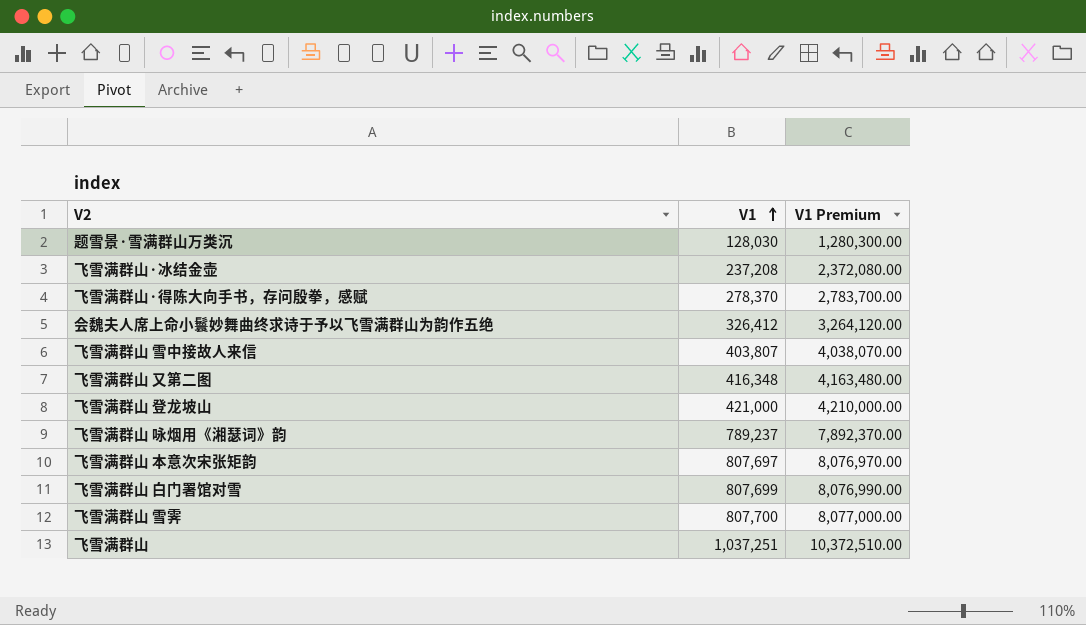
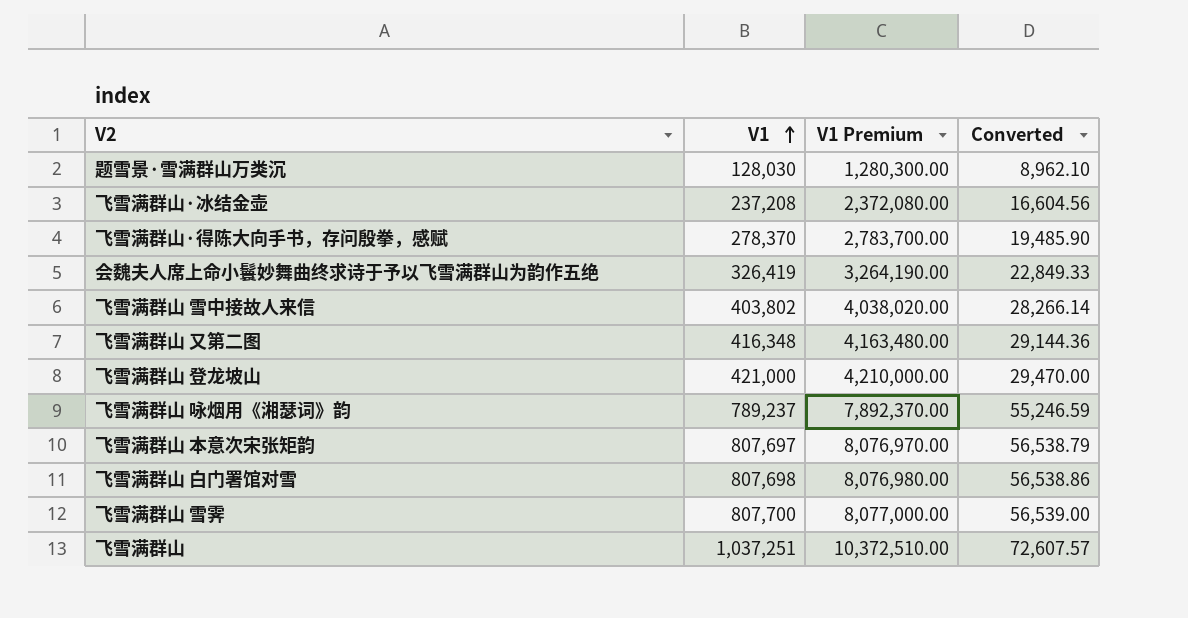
column Converted | formula: none -> [V1] * 0.07
会魏夫人席上命小鬟妙舞曲终求诗于予以飞雪满群山为韵作五绝 | V1: 326,412 -> 326,419
会魏夫人席上命小鬟妙舞曲终求诗于予以飞雪满群山为韵作五绝 | V1 Premium: 3,264,120.00 -> 3,264,190.00
飞雪满群山 雪中接故人来信 | V1: 403,807 -> 403,802
飞雪满群山 雪中接故人来信 | V1 Premium: 4,038,070.00 -> 4,038,020.00
飞雪满群山 白门署馆对雪 | V1: 807,699 -> 807,698
飞雪满群山 白门署馆对雪 | V1 Premium: 8,076,990.00 -> 8,076,980.00

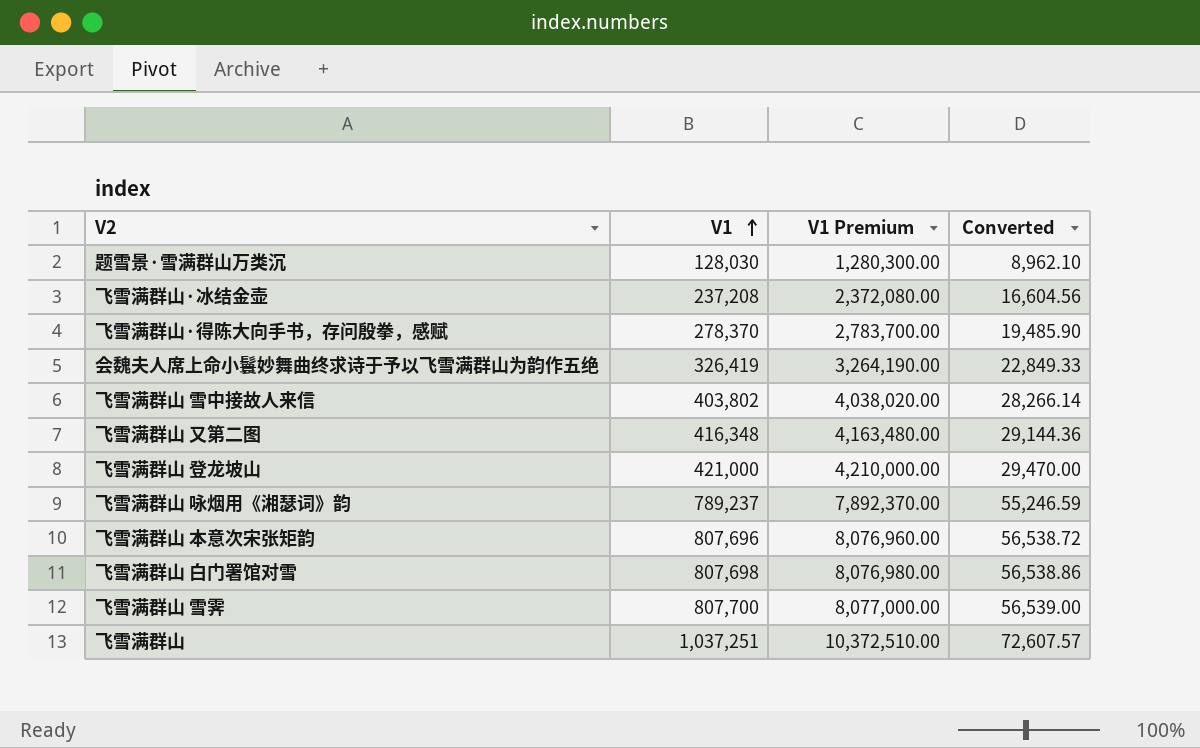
飞雪满群山 本意次宋张矩韵 | V1: 807,697 -> 807,696
飞雪满群山 本意次宋张矩韵 | V1 Premium: 8,076,970.00 -> 8,076,960.00
飞雪满群山 本意次宋张矩韵 | Converted: 56,538.79 -> 56,538.72

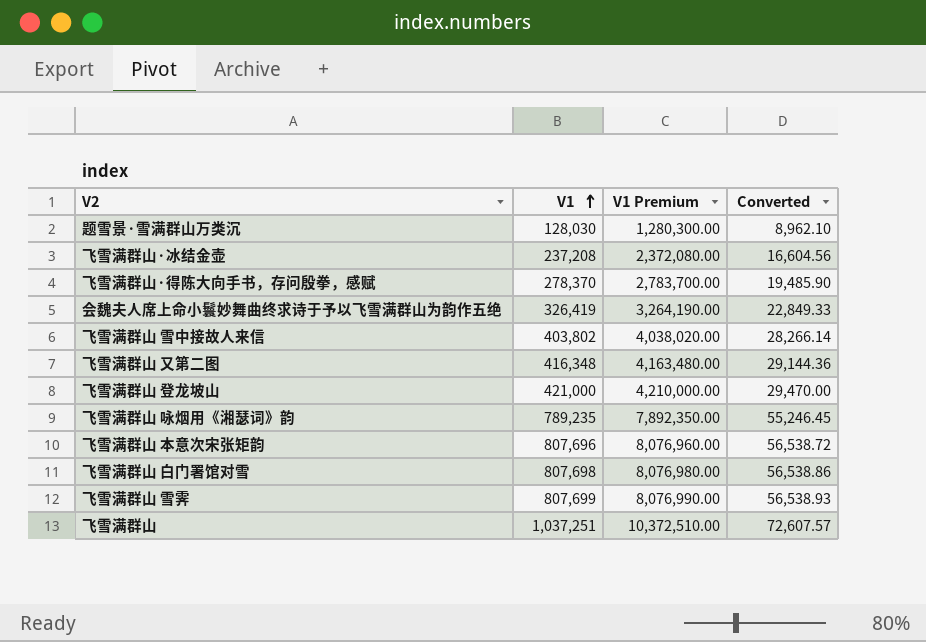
飞雪满群山 咏烟用《湘瑟词》韵 | V1: 789,237 -> 789,235
飞雪满群山 咏烟用《湘瑟词》韵 | V1 Premium: 7,892,370.00 -> 7,892,350.00
飞雪满群山 咏烟用《湘瑟词》韵 | Converted: 55,246.59 -> 55,246.45
飞雪满群山 雪霁 | V1: 807,700 -> 807,699
飞雪满群山 雪霁 | V1 Premium: 8,077,000.00 -> 8,076,990.00
飞雪满群山 雪霁 | Converted: 56,539.00 -> 56,538.93

